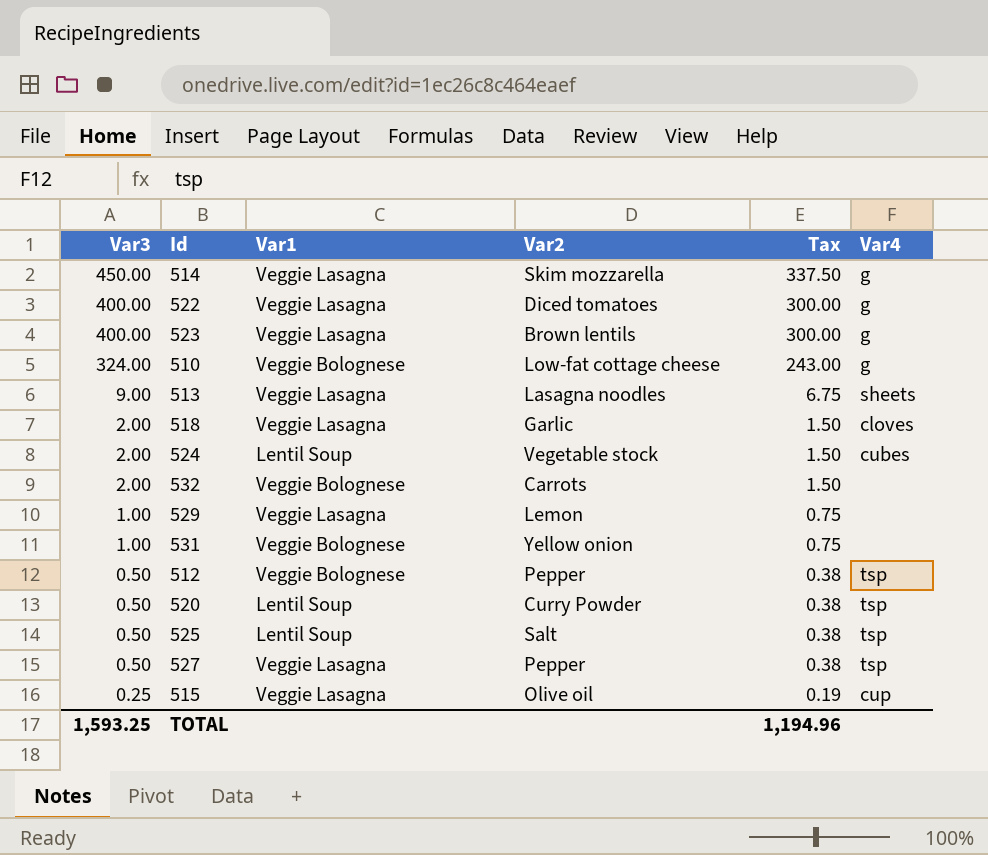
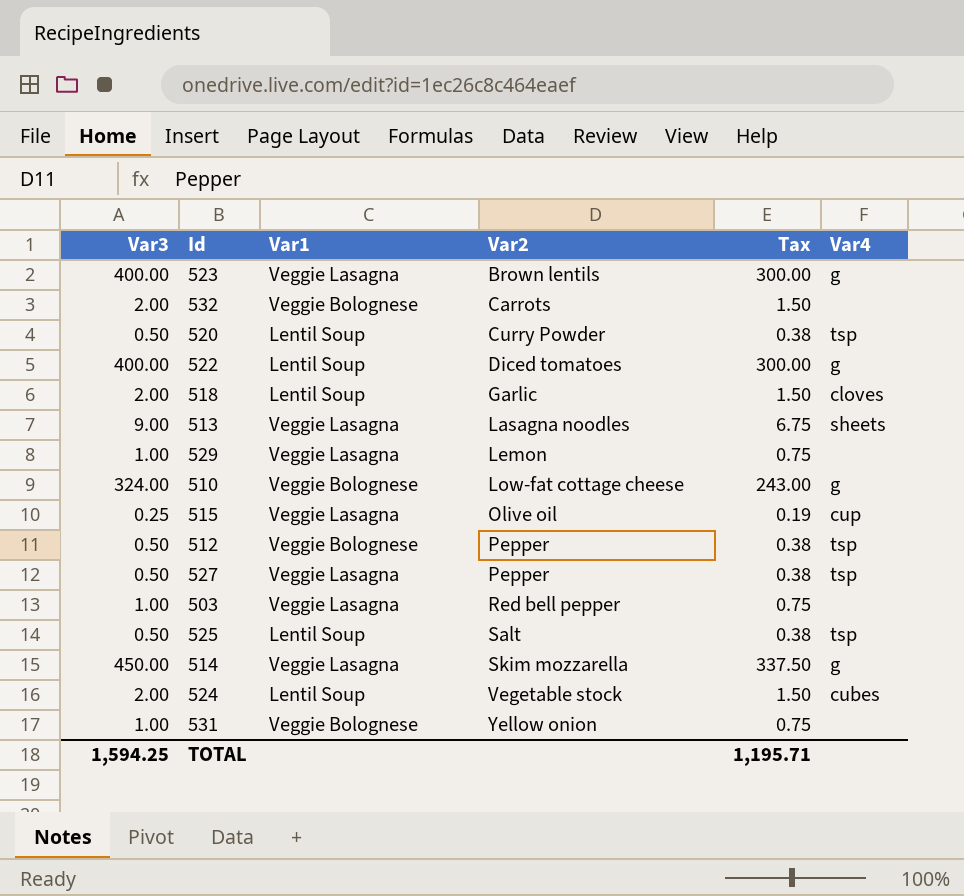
row order: Var3 descending -> Var2 ascending
522 | Var1: Veggie Lasagna -> Lentil Soup
518 | Var1: Veggie Lasagna -> Lentil Soup
row 503: none -> 1.00 | Veggie Lasagna | Red bell pepper | 0.75 | none
TOTAL | Var3: 1,593.25 -> 1,594.25
TOTAL | Tax: 1,194.96 -> 1,195.71

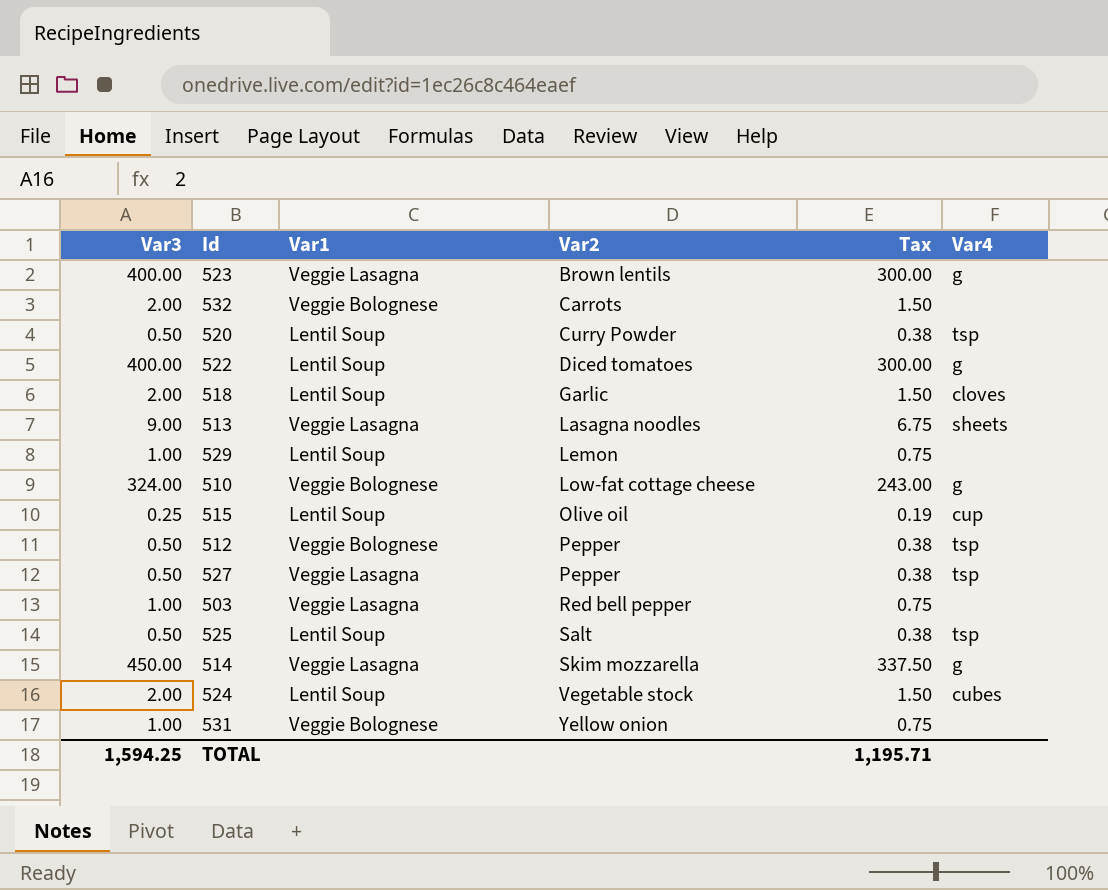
529 | Var1: Veggie Lasagna -> Lentil Soup
515 | Var1: Veggie Lasagna -> Lentil Soup

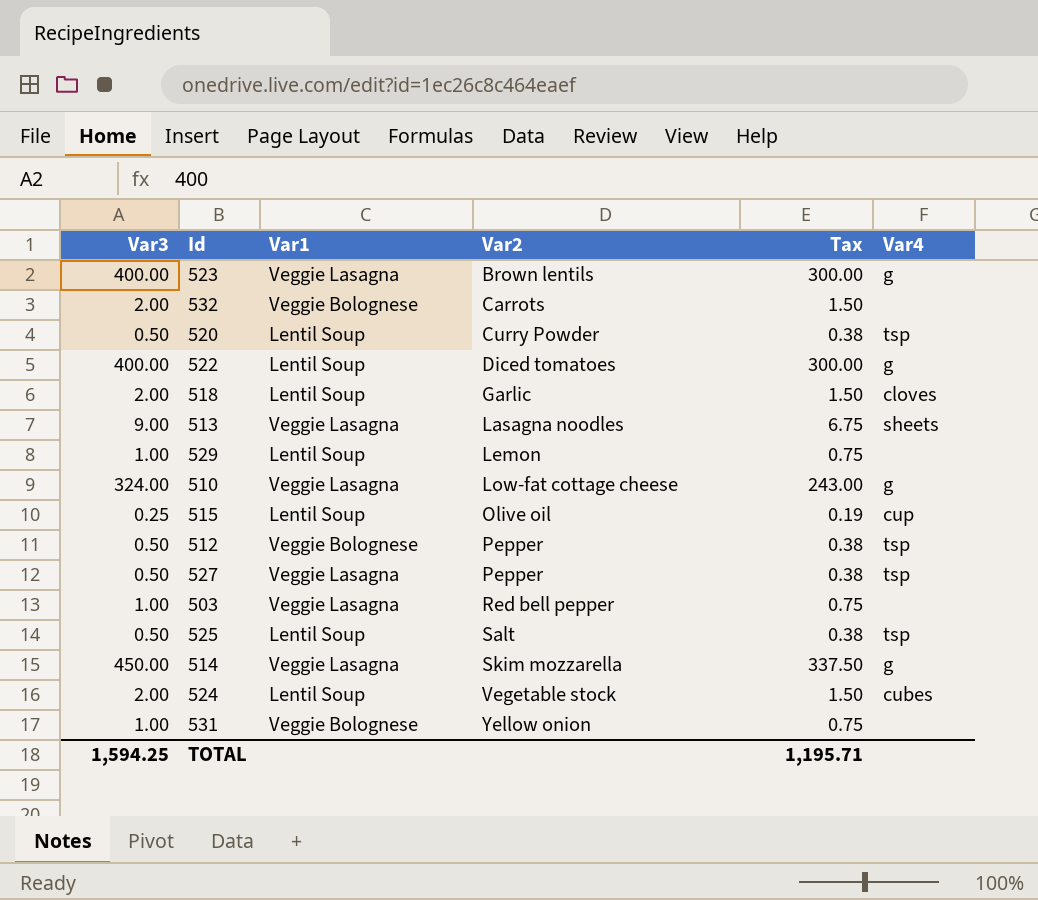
510 | Var1: Veggie Bolognese -> Veggie Lasagna

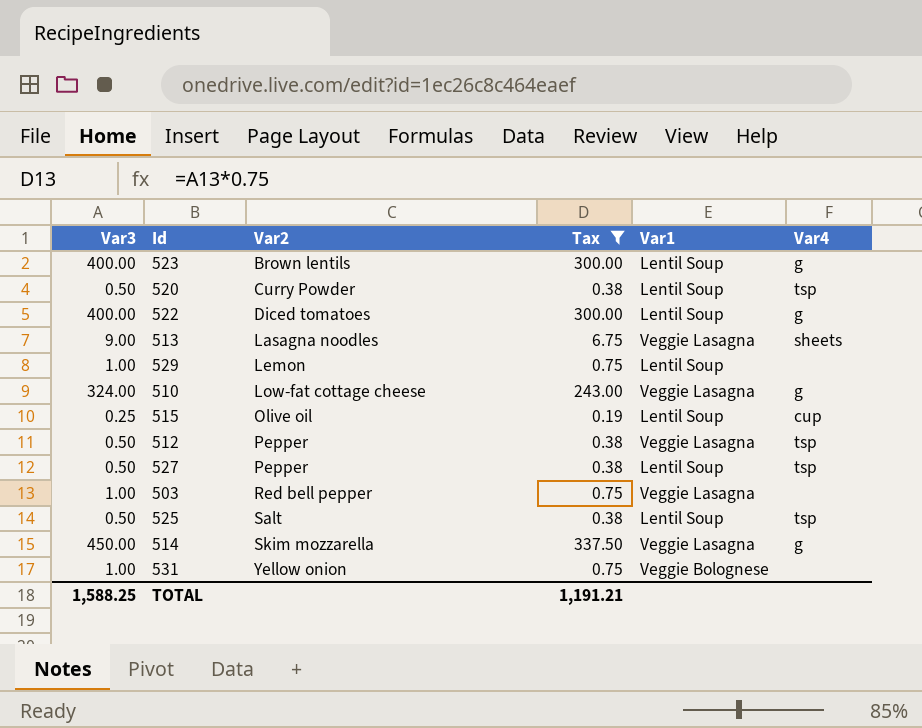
filter: none -> Tax != 1.50
column Var1 | position: 3 -> 5
523 | Var1: Veggie Lasagna -> Lentil Soup
512 | Var1: Veggie Bolognese -> Veggie Lasagna
527 | Var1: Veggie Lasagna -> Lentil Soup
TOTAL | Var3: 1,594.25 -> 1,588.25
TOTAL | Tax: 1,195.71 -> 1,191.21

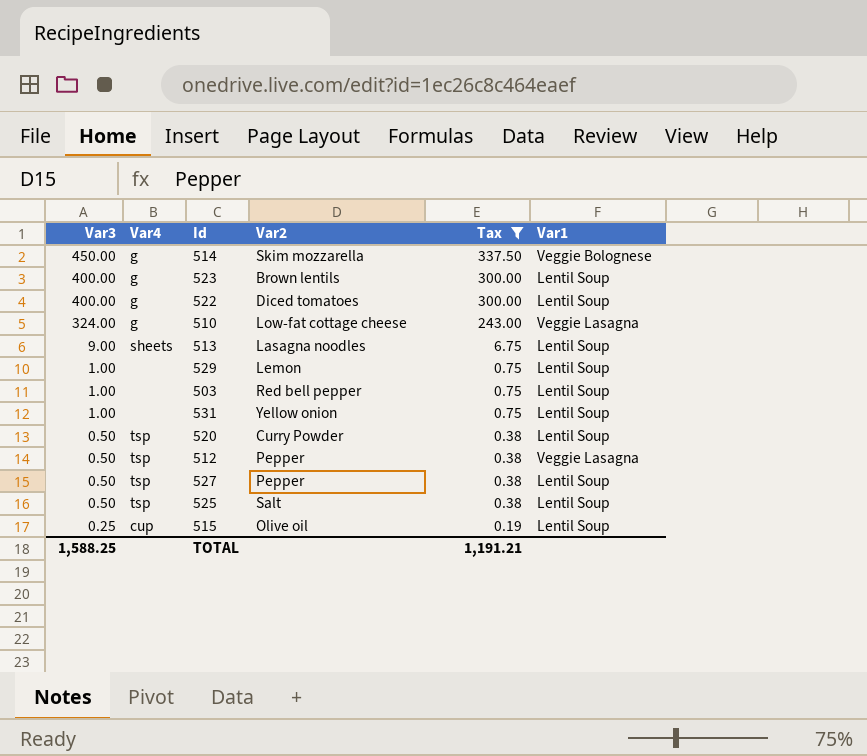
row order: Var2 ascending -> Var3 descending
column Var4 | position: 6 -> 2
514 | Var1: Veggie Lasagna -> Veggie Bolognese
513 | Var1: Veggie Lasagna -> Lentil Soup
503 | Var1: Veggie Lasagna -> Lentil Soup
531 | Var1: Veggie Bolognese -> Lentil Soup

